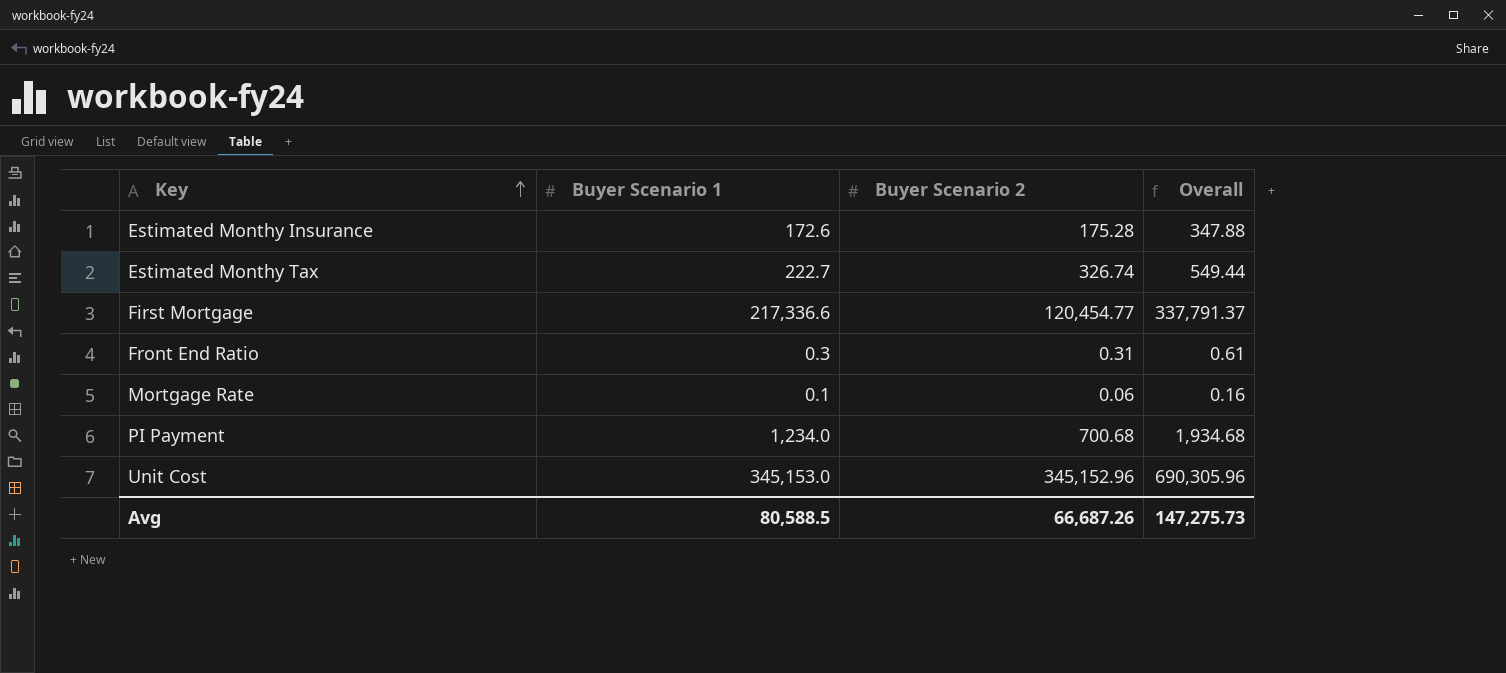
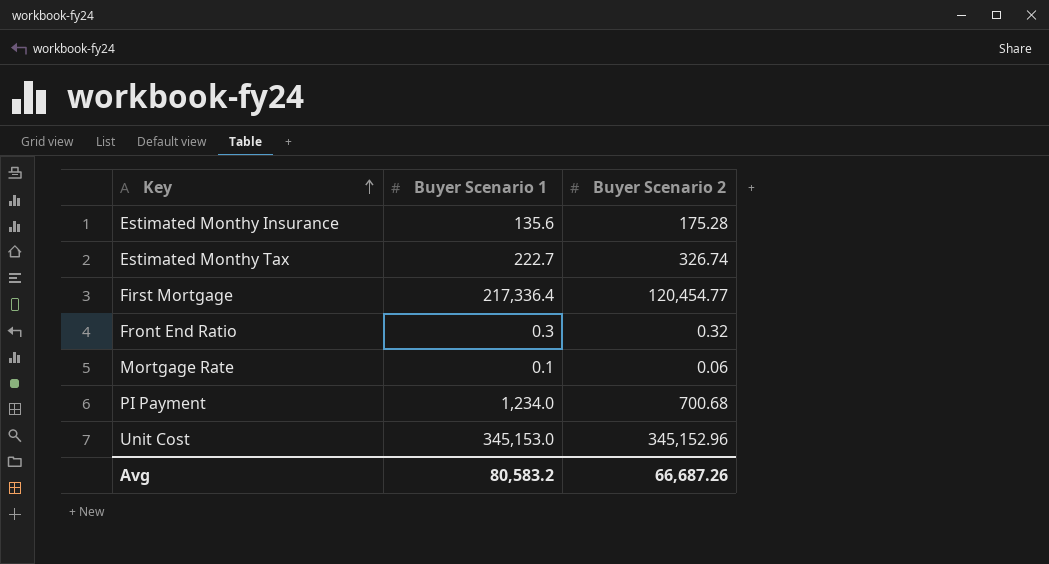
column Overall | formula: [Buyer Scenario 1] + [Buyer Scenario 2] -> none
Estimated Monthy Insurance | Buyer Scenario 1: 172.6 -> 135.6
First Mortgage | Buyer Scenario 1: 217,336.6 -> 217,336.4
Front End Ratio | Buyer Scenario 2: 0.31 -> 0.32
Avg | Buyer Scenario 1: 80,588.5 -> 80,583.2

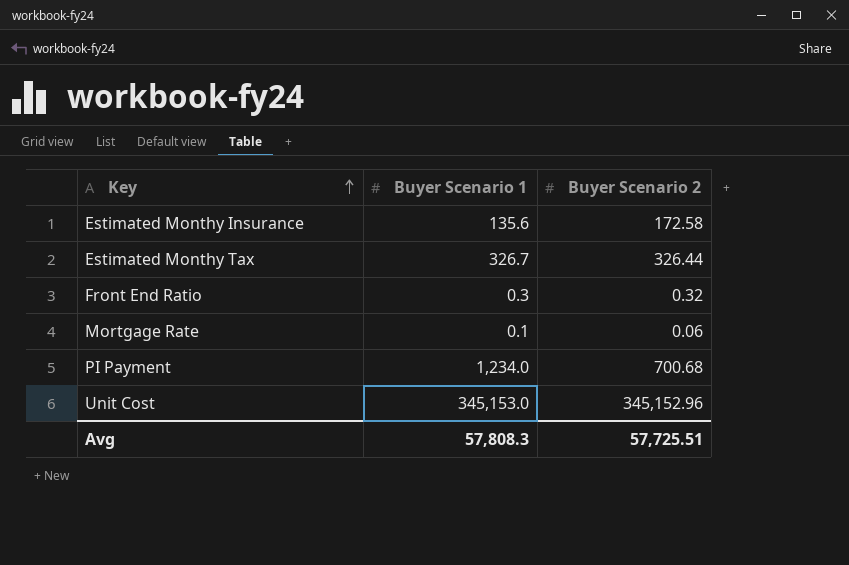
row First Mortgage: 217,336.4 | 120,454.77 -> none
Estimated Monthy Insurance | Buyer Scenario 2: 175.28 -> 172.58
Estimated Monthy Tax | Buyer Scenario 1: 222.7 -> 326.7
Estimated Monthy Tax | Buyer Scenario 2: 326.74 -> 326.44
Avg | Buyer Scenario 1: 80,583.2 -> 57,808.3
Avg | Buyer Scenario 2: 66,687.26 -> 57,725.51

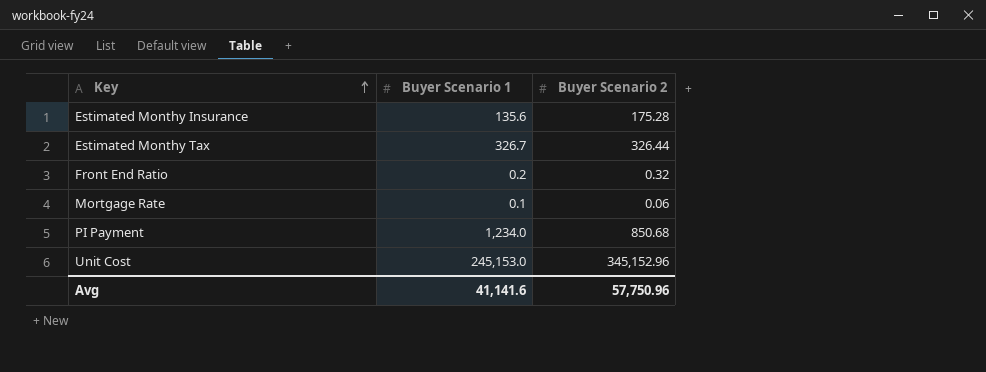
Estimated Monthy Insurance | Buyer Scenario 2: 172.58 -> 175.28
Front End Ratio | Buyer Scenario 1: 0.3 -> 0.2
PI Payment | Buyer Scenario 2: 700.68 -> 850.68
Unit Cost | Buyer Scenario 1: 345,153.0 -> 245,153.0
Avg | Buyer Scenario 1: 57,808.3 -> 41,141.6
Avg | Buyer Scenario 2: 57,725.51 -> 57,750.96

